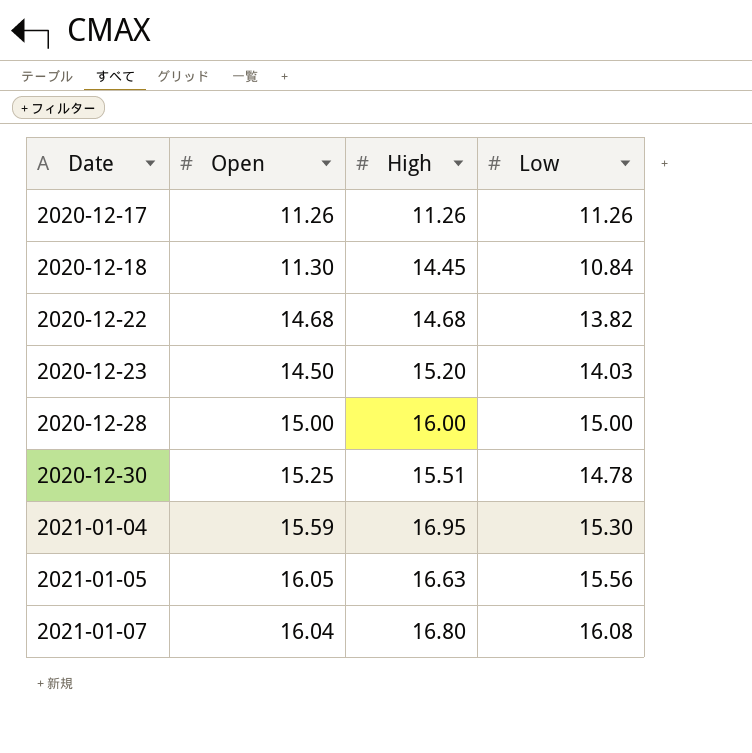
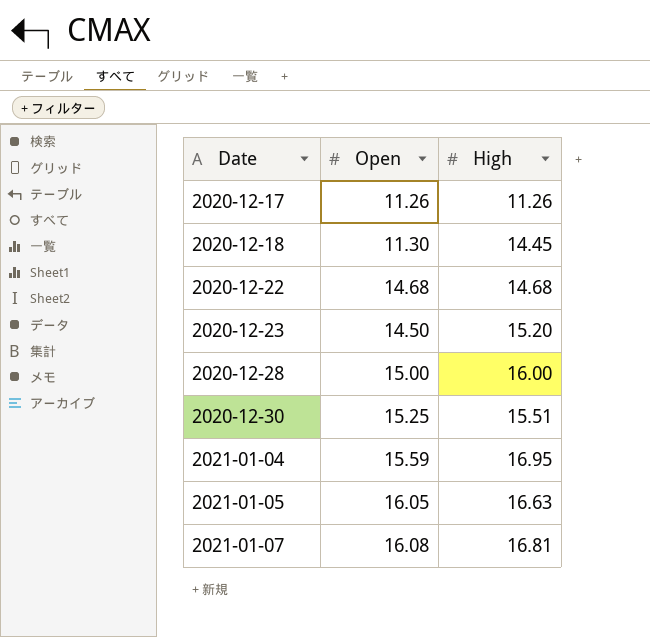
column Low | position: 4 -> none
2021-01-07 | Open: 16.04 -> 16.08
2021-01-07 | High: 16.80 -> 16.81

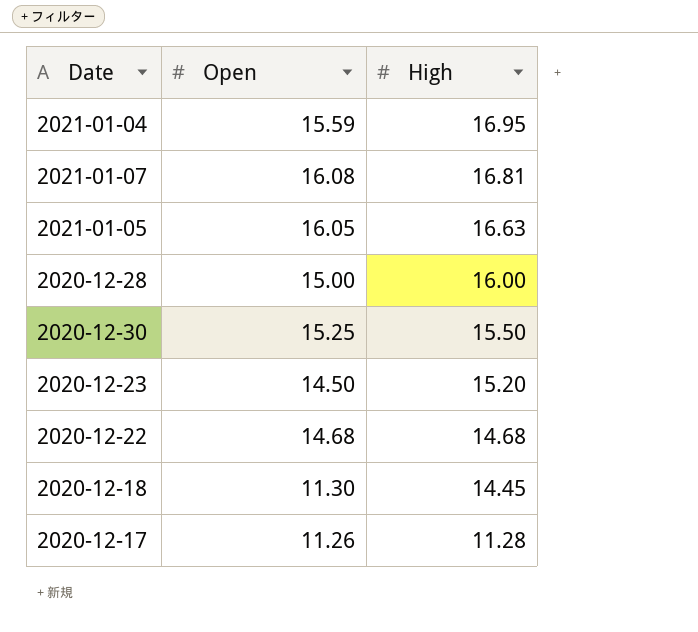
row order: Date ascending -> High descending
2020-12-30 | High: 15.51 -> 15.50
2020-12-17 | High: 11.26 -> 11.28

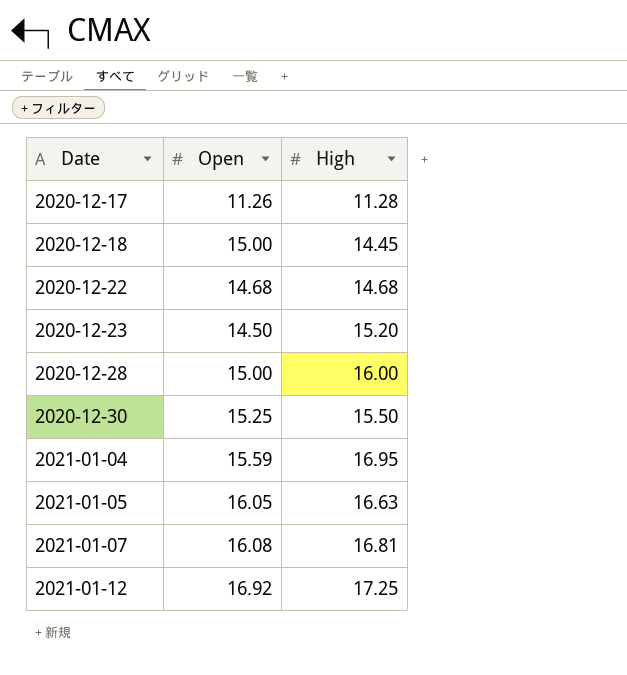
row order: High descending -> Date ascending
2020-12-18 | Open: 11.30 -> 15.00
row 2021-01-12: none -> 16.92 | 17.25

